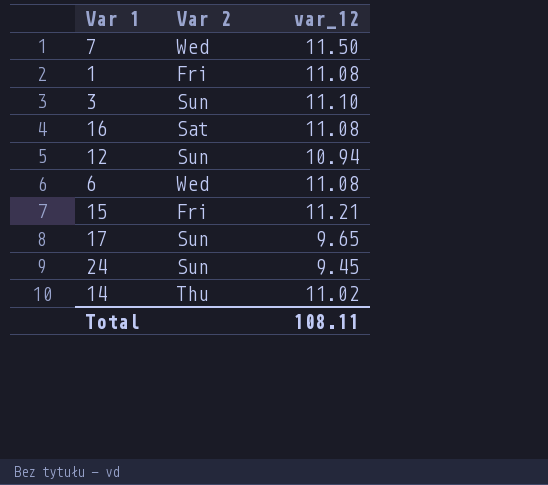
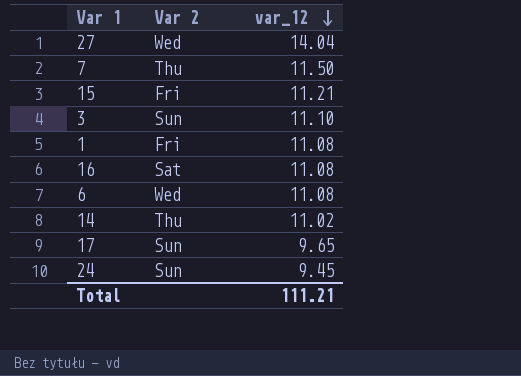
row order: none -> var_12 descending
row 12: Sun | 10.94 -> none
row 27: none -> Wed | 14.04
7 | Var 2: Wed -> Thu
Total | var_12: 108.11 -> 111.21

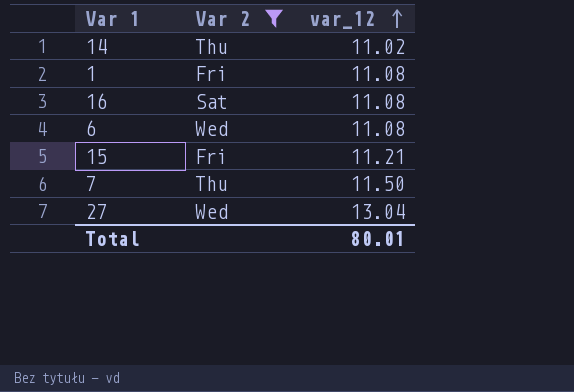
filter: none -> Var 2 != Sun
row order: var_12 descending -> var_12 ascending
27 | var_12: 14.04 -> 13.04
Total | var_12: 111.21 -> 80.01

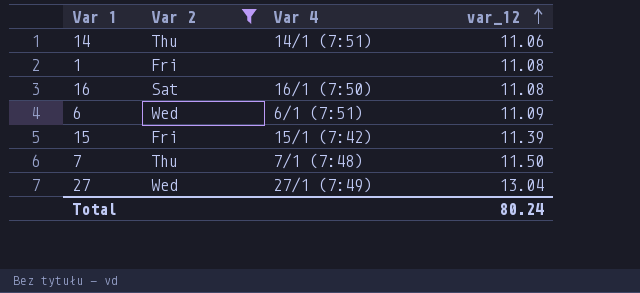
column Var 4 | position: none -> 3
14 | var_12: 11.02 -> 11.06
6 | var_12: 11.08 -> 11.09
15 | var_12: 11.21 -> 11.39
Total | var_12: 80.01 -> 80.24

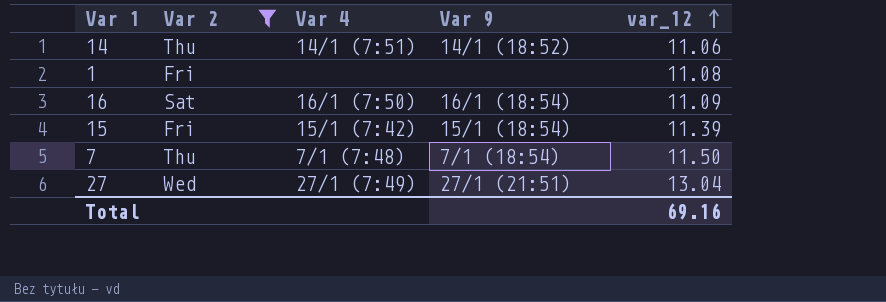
column Var 9 | position: none -> 4
row 6: Wed | 6/1 (7:51) | 11.09 -> none
16 | var_12: 11.08 -> 11.09
Total | var_12: 80.24 -> 69.16

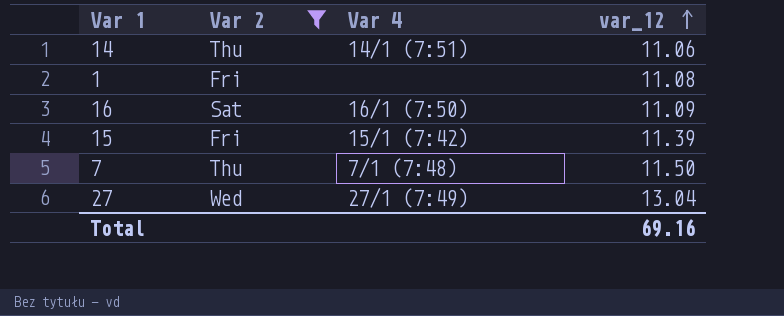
column Var 9 | position: 4 -> none

